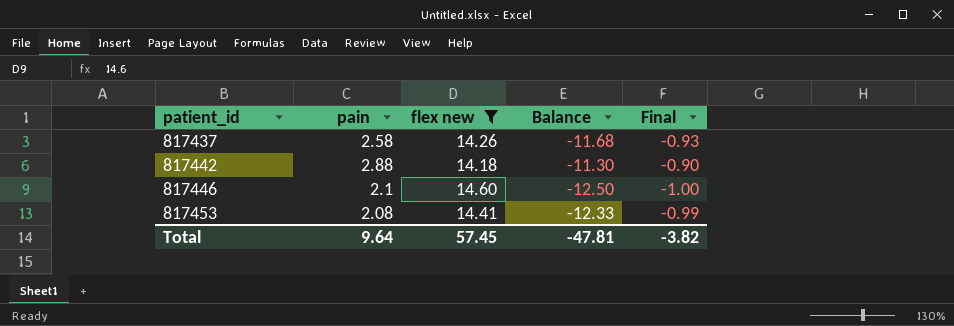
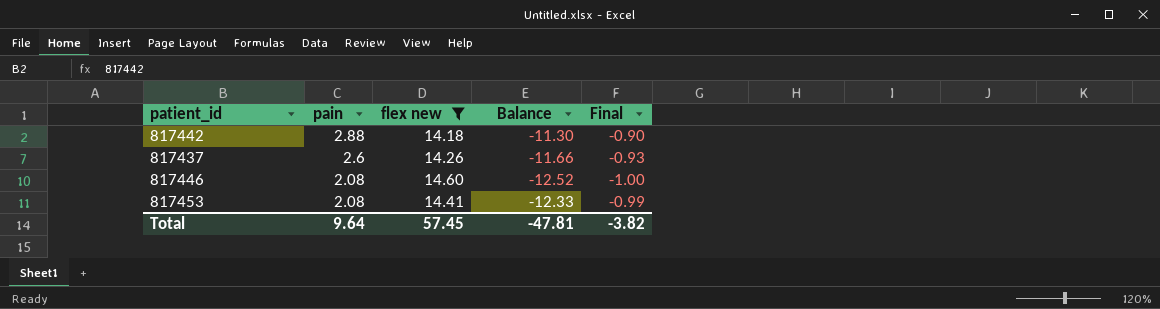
row order: patient_id ascending -> pain descending
817437 | pain: 2.58 -> 2.6
817437 | Balance: -11.68 -> -11.66
817446 | pain: 2.1 -> 2.08
817446 | Balance: -12.50 -> -12.52

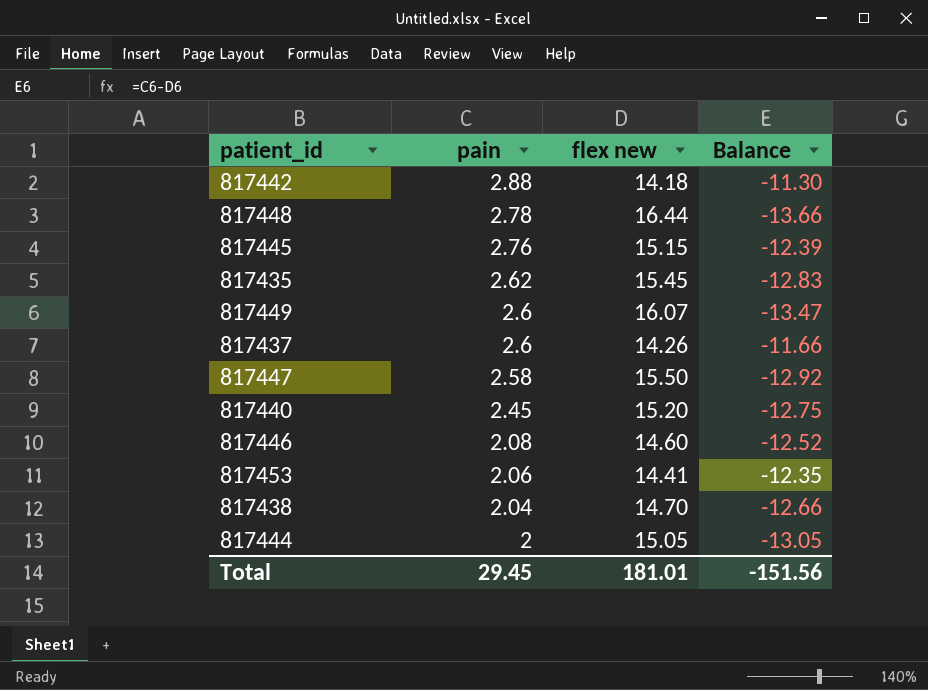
filter: flex new <= 14.60 -> none
column Final | formula: [Balance] * 0.08 -> none
817453 | pain: 2.08 -> 2.06
817453 | Balance: -12.33 -> -12.35
Total | pain: 9.64 -> 29.45
Total | flex new: 57.45 -> 181.01
Total | Balance: -47.81 -> -151.56

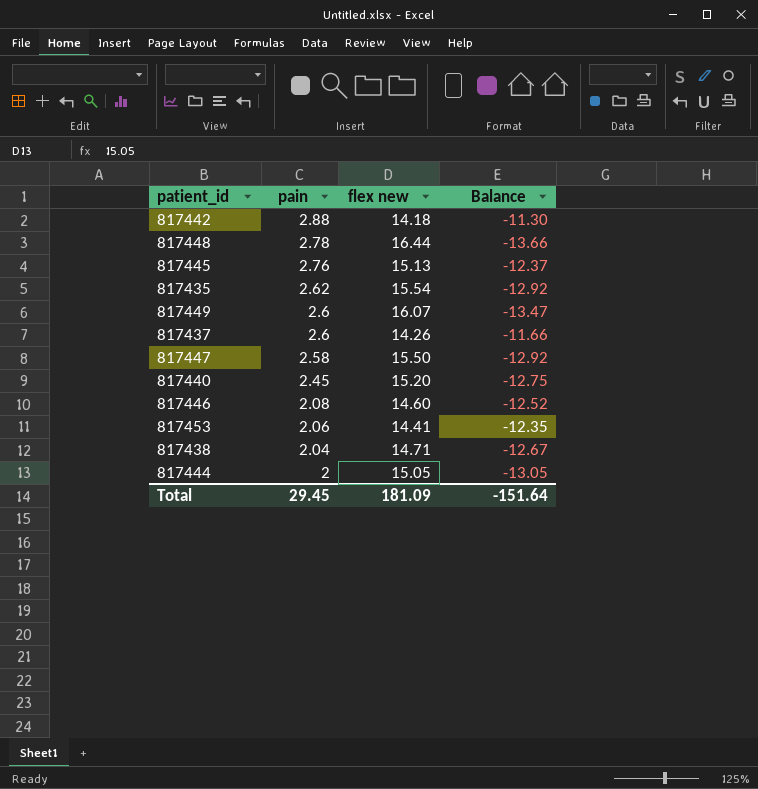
817445 | flex new: 15.15 -> 15.13
817445 | Balance: -12.39 -> -12.37
817435 | flex new: 15.45 -> 15.54
817435 | Balance: -12.83 -> -12.92
817438 | flex new: 14.70 -> 14.71
817438 | Balance: -12.66 -> -12.67
Total | flex new: 181.01 -> 181.09
Total | Balance: -151.56 -> -151.64

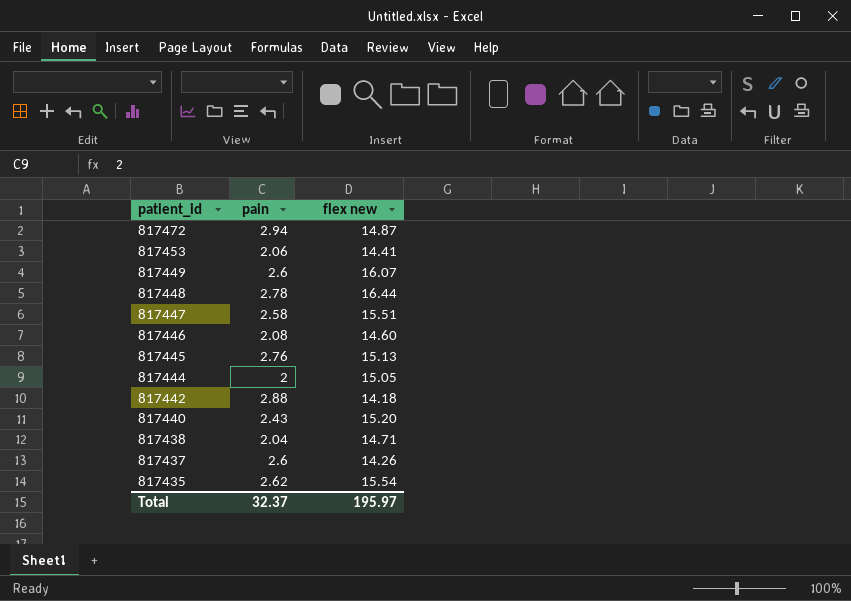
row order: pain descending -> patient_id descending
column Balance | formula: [pain] - [flex new] -> none
row 817472: none -> 2.94 | 14.87
817447 | flex new: 15.50 -> 15.51
817440 | pain: 2.45 -> 2.43
Total | pain: 29.45 -> 32.37
Total | flex new: 181.09 -> 195.97

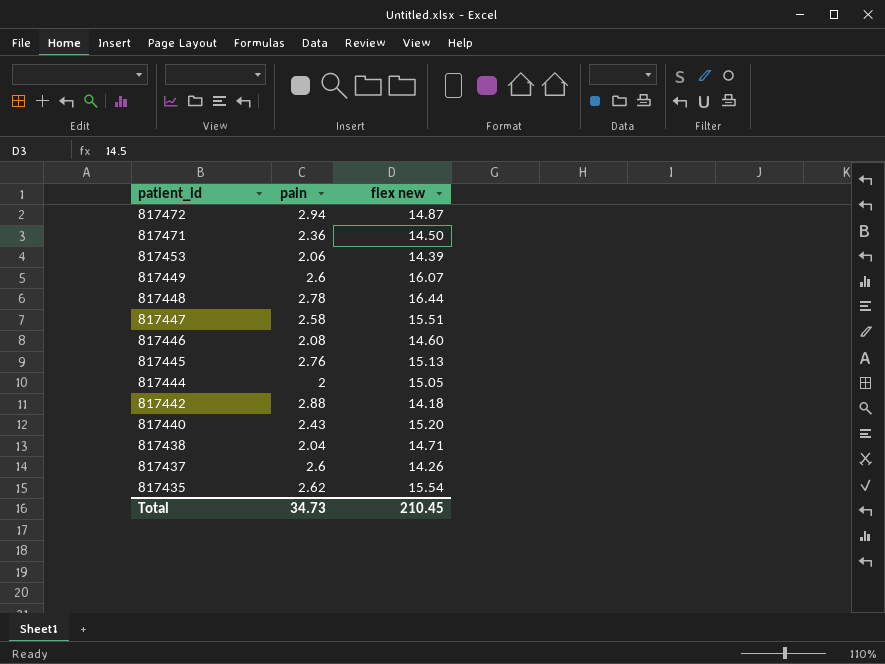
row 817471: none -> 2.36 | 14.50
817453 | flex new: 14.41 -> 14.39
Total | pain: 32.37 -> 34.73
Total | flex new: 195.97 -> 210.45

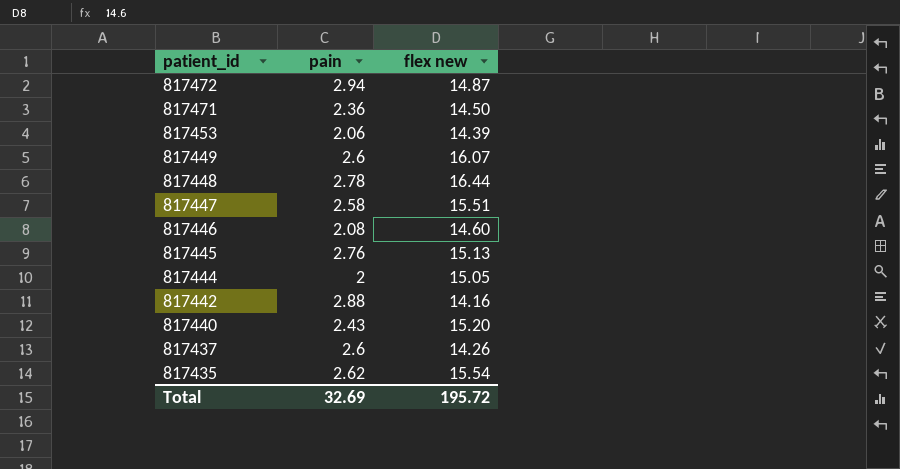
row 817438: 2.04 | 14.71 -> none
817442 | flex new: 14.18 -> 14.16
Total | pain: 34.73 -> 32.69
Total | flex new: 210.45 -> 195.72

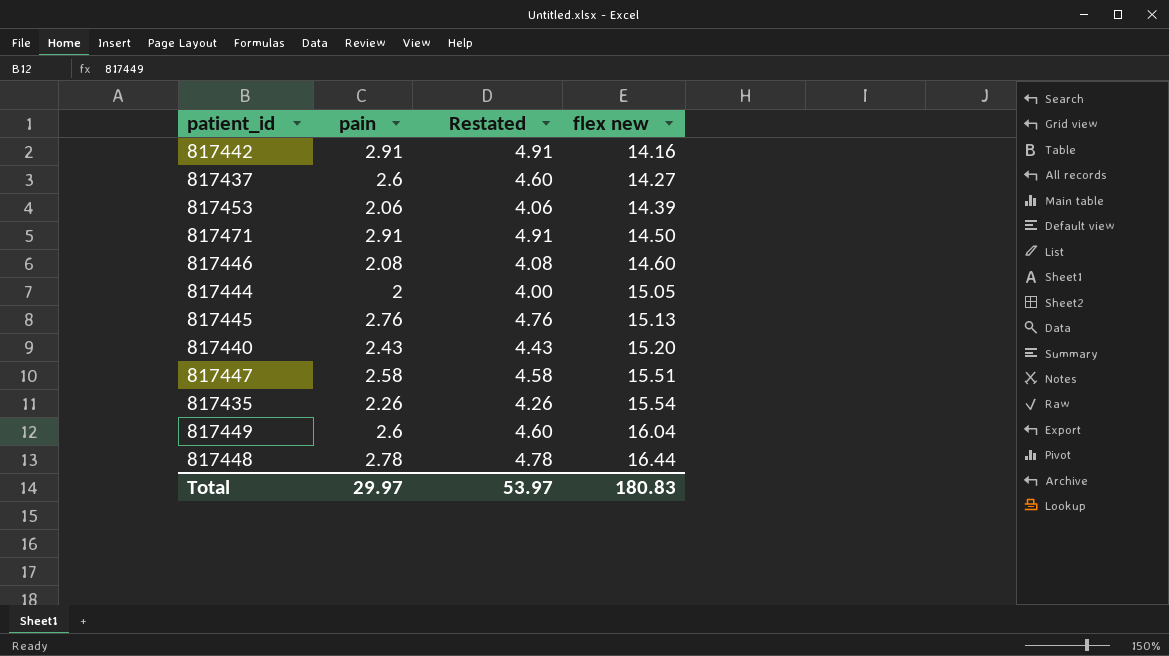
row order: patient_id descending -> flex new ascending
column Restated | formula: none -> [pain] + 2
row 817472: 2.94 | 14.87 -> none
817442 | pain: 2.88 -> 2.91
817437 | flex new: 14.26 -> 14.27
817471 | pain: 2.36 -> 2.91
817435 | pain: 2.62 -> 2.26
817449 | flex new: 16.07 -> 16.04
Total | pain: 32.69 -> 29.97
Total | flex new: 195.72 -> 180.83

